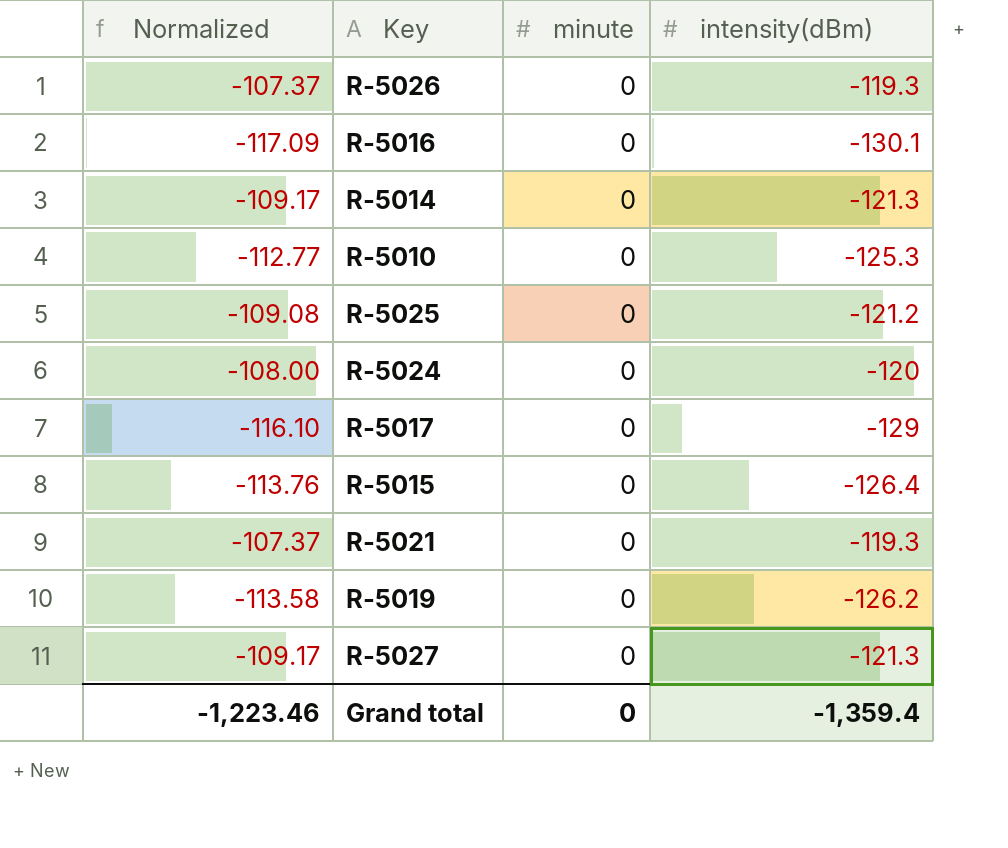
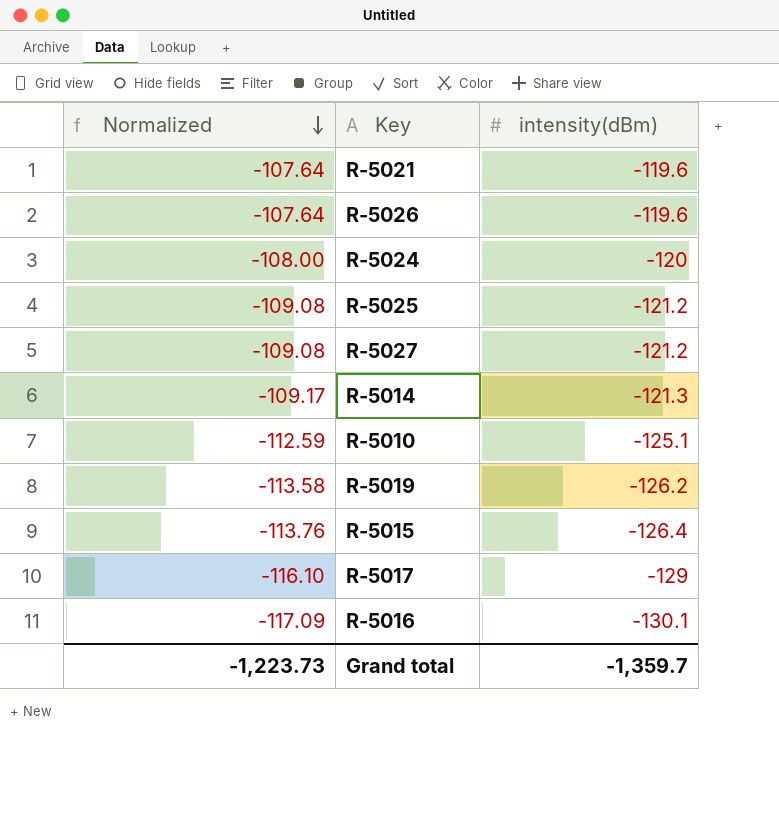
row order: none -> Normalized descending
column minute | position: 3 -> none
R-5021 | Normalized: -107.37 -> -107.64
R-5021 | intensity(dBm): -119.3 -> -119.6
R-5026 | Normalized: -107.37 -> -107.64
R-5026 | intensity(dBm): -119.3 -> -119.6
R-5027 | Normalized: -109.17 -> -109.08
R-5027 | intensity(dBm): -121.3 -> -121.2
R-5010 | Normalized: -112.77 -> -112.59
R-5010 | intensity(dBm): -125.3 -> -125.1
Grand total | Normalized: -1,223.46 -> -1,223.73
Grand total | intensity(dBm): -1,359.4 -> -1,359.7

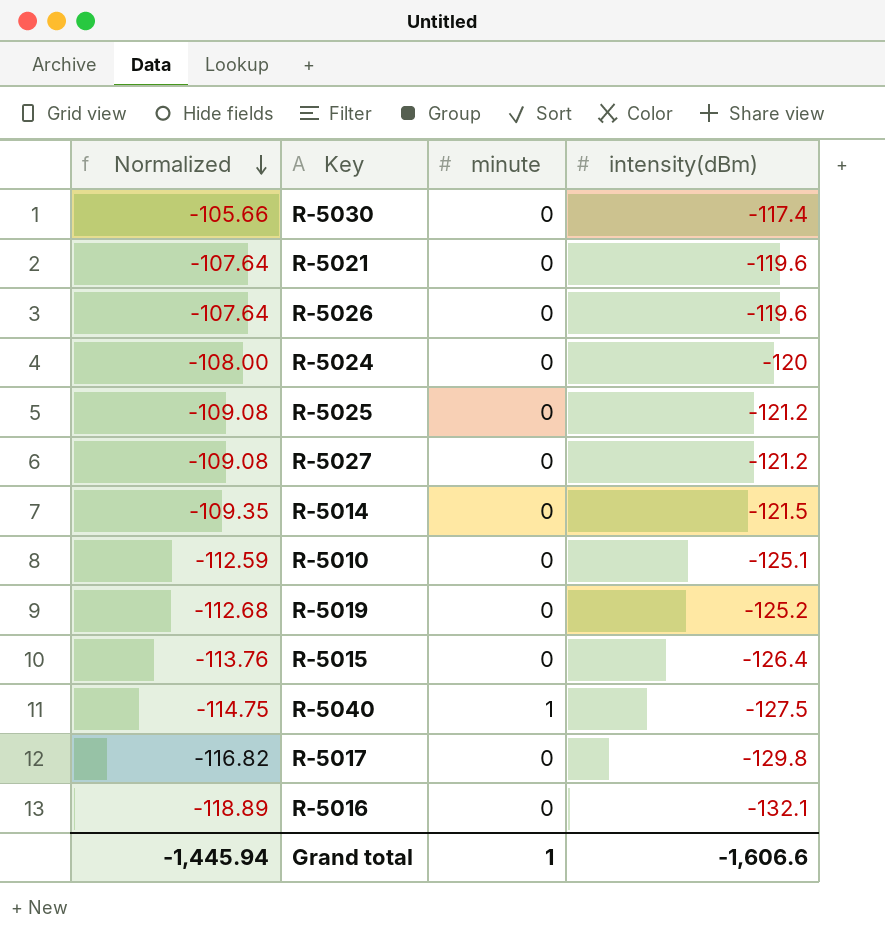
column minute | position: none -> 3
row R-5030: none -> -105.66 | 0 | -117.4
R-5014 | Normalized: -109.17 -> -109.35
R-5014 | intensity(dBm): -121.3 -> -121.5
R-5019 | Normalized: -113.58 -> -112.68
R-5019 | intensity(dBm): -126.2 -> -125.2
row R-5040: none -> -114.75 | 1 | -127.5
R-5017 | Normalized: -116.10 -> -116.82
R-5017 | intensity(dBm): -129 -> -129.8
R-5016 | Normalized: -117.09 -> -118.89
R-5016 | intensity(dBm): -130.1 -> -132.1
Grand total | Normalized: -1,223.73 -> -1,445.94
Grand total | intensity(dBm): -1,359.7 -> -1,606.6

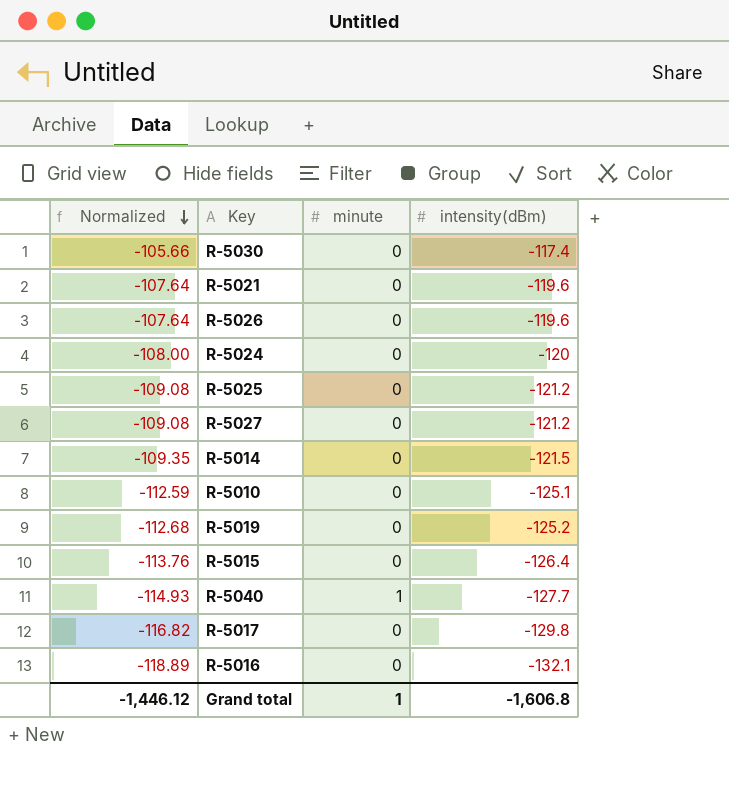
R-5040 | Normalized: -114.75 -> -114.93
R-5040 | intensity(dBm): -127.5 -> -127.7
Grand total | Normalized: -1,445.94 -> -1,446.12
Grand total | intensity(dBm): -1,606.6 -> -1,606.8

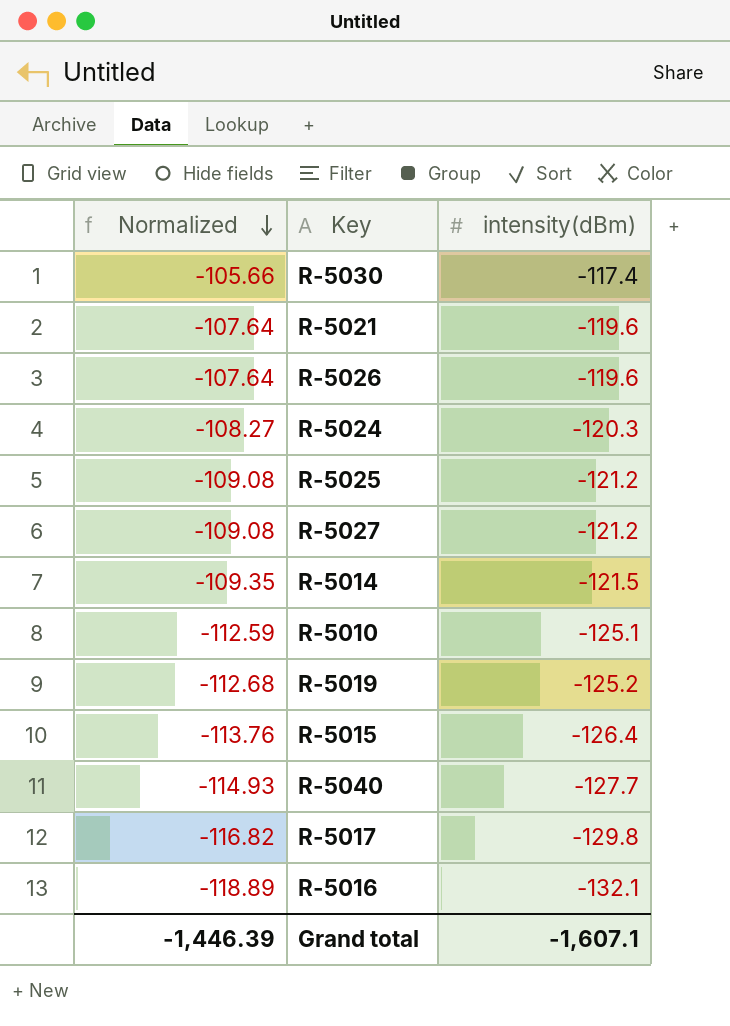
column minute | position: 3 -> none
R-5024 | Normalized: -108.00 -> -108.27
R-5024 | intensity(dBm): -120 -> -120.3
Grand total | Normalized: -1,446.12 -> -1,446.39
Grand total | intensity(dBm): -1,606.8 -> -1,607.1

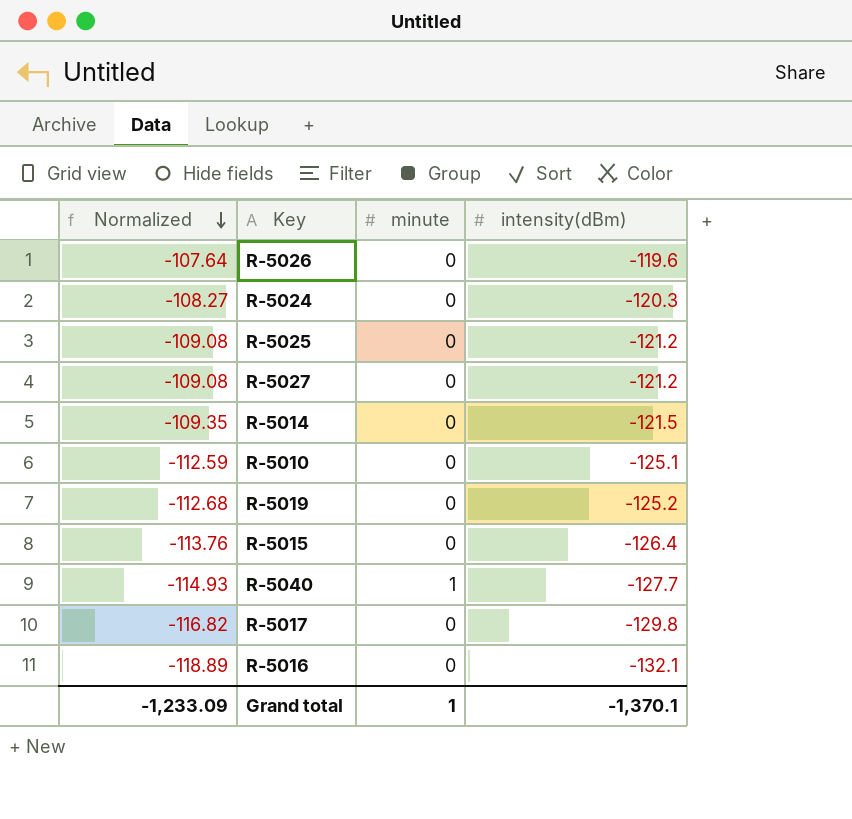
column minute | position: none -> 3
row R-5030: -105.66 | -117.4 -> none
row R-5021: -107.64 | -119.6 -> none
Grand total | Normalized: -1,446.39 -> -1,233.09
Grand total | intensity(dBm): -1,607.1 -> -1,370.1

